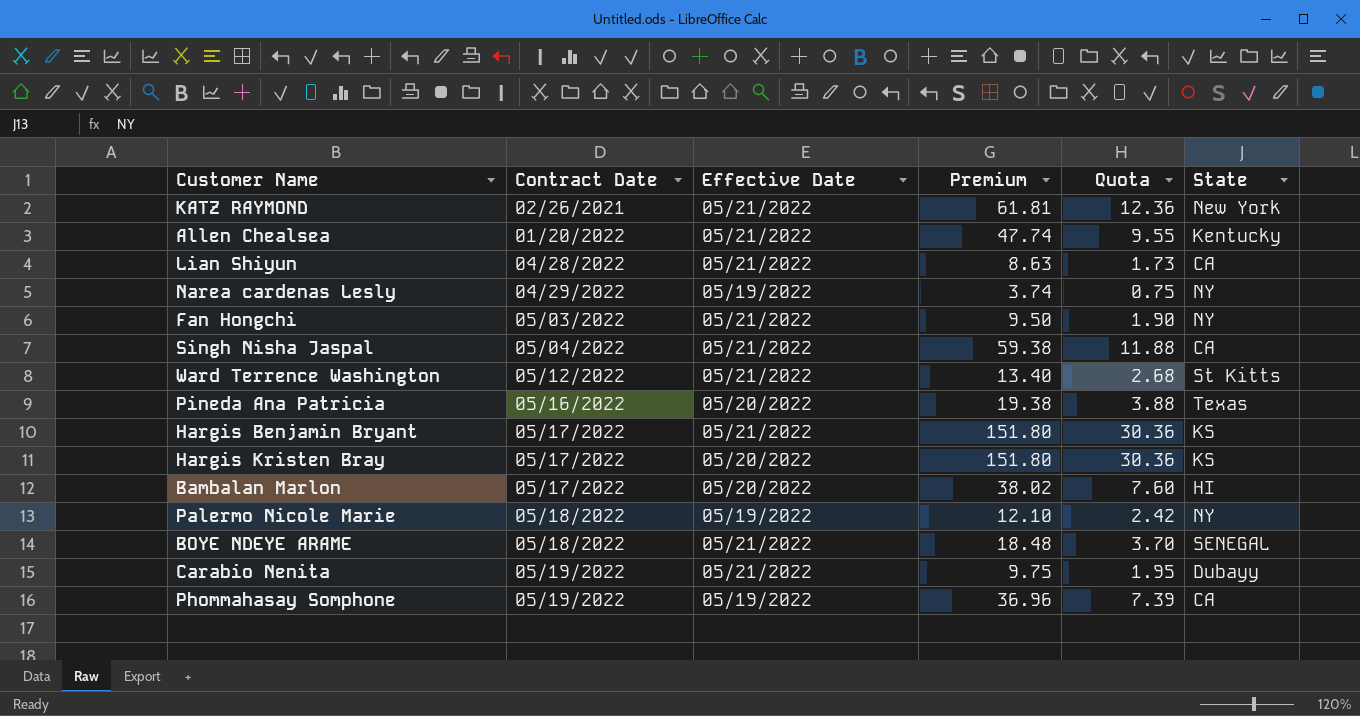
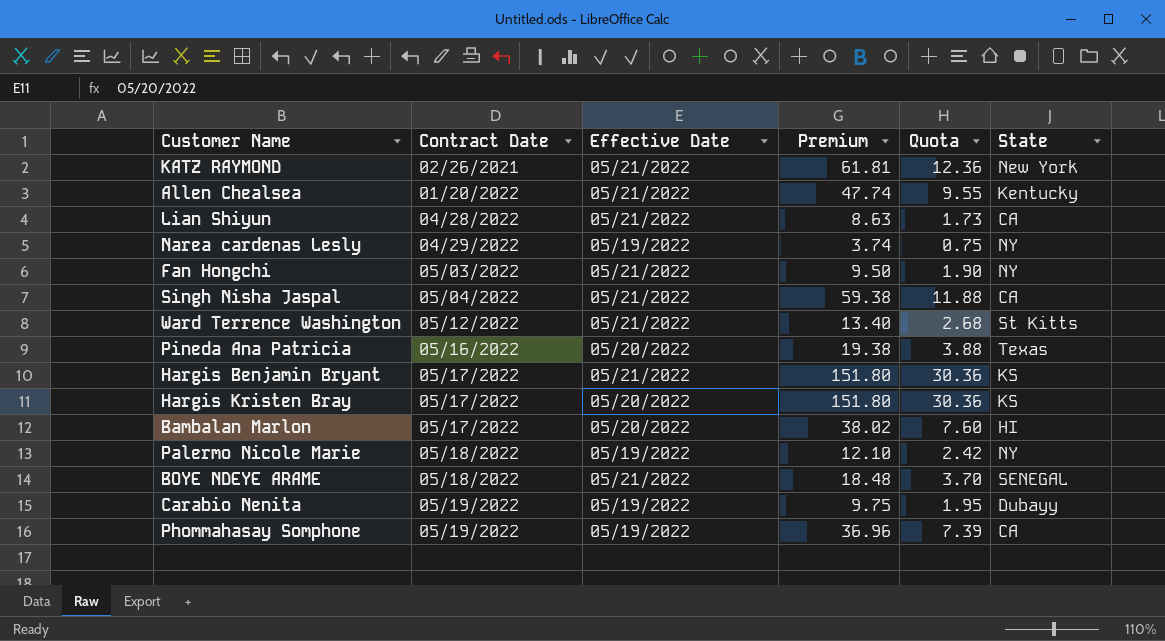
Carabio Nenita | Effective Date: 05/21/2022 -> 05/19/2022

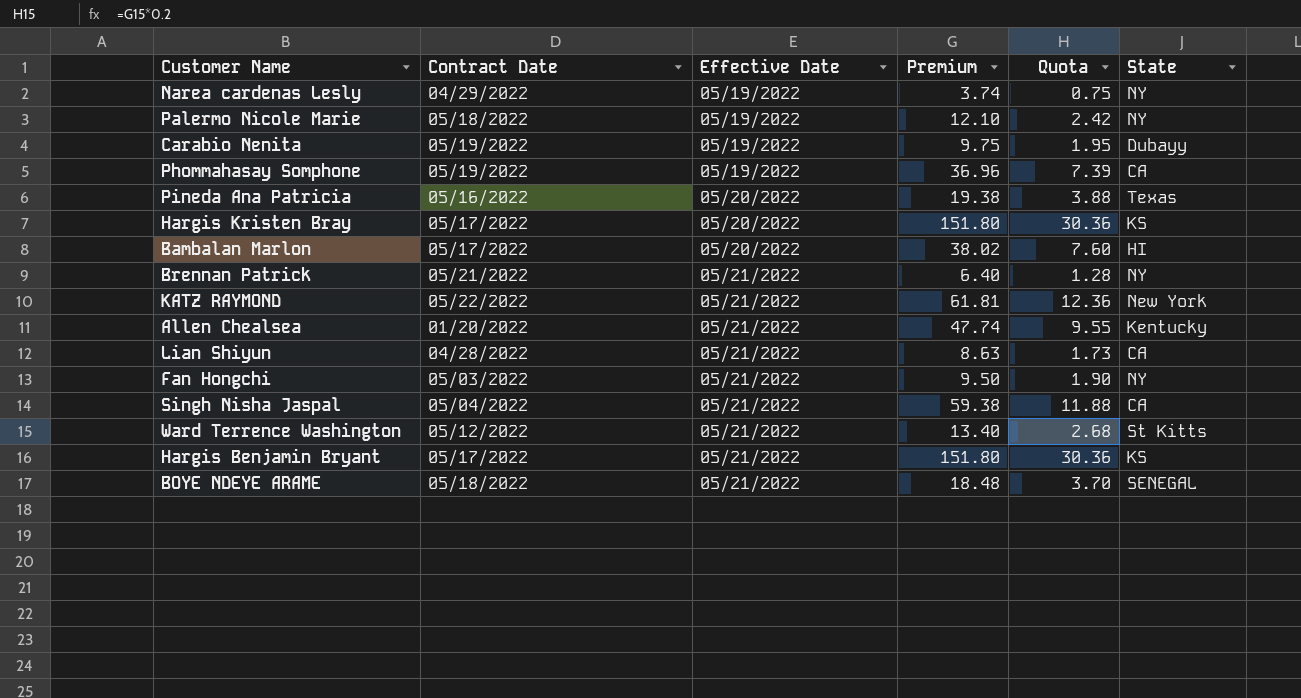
row order: Contract Date ascending -> Effective Date ascending
row Brennan Patrick: none -> 05/21/2022 | 05/21/2022 | 6.40 | 1.28 | NY
KATZ RAYMOND | Contract Date: 02/26/2021 -> 05/22/2022

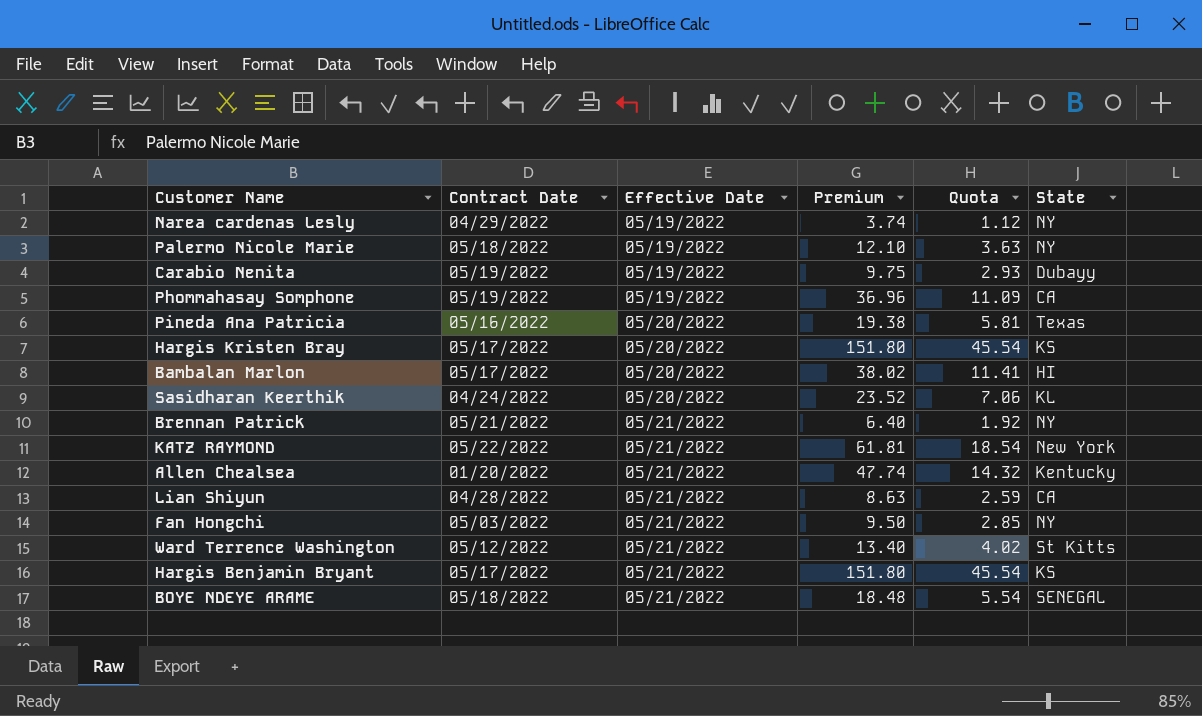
column Quota | formula: [Premium] * 0.2 -> [Premium] * 0.3
row Singh Nisha Jaspal: 05/04/2022 | 05/21/2022 | 59.38 | 11.88 | CA -> none
row Sasidharan Keerthik: none -> 04/24/2022 | 05/20/2022 | 23.52 | 7.06 | KL

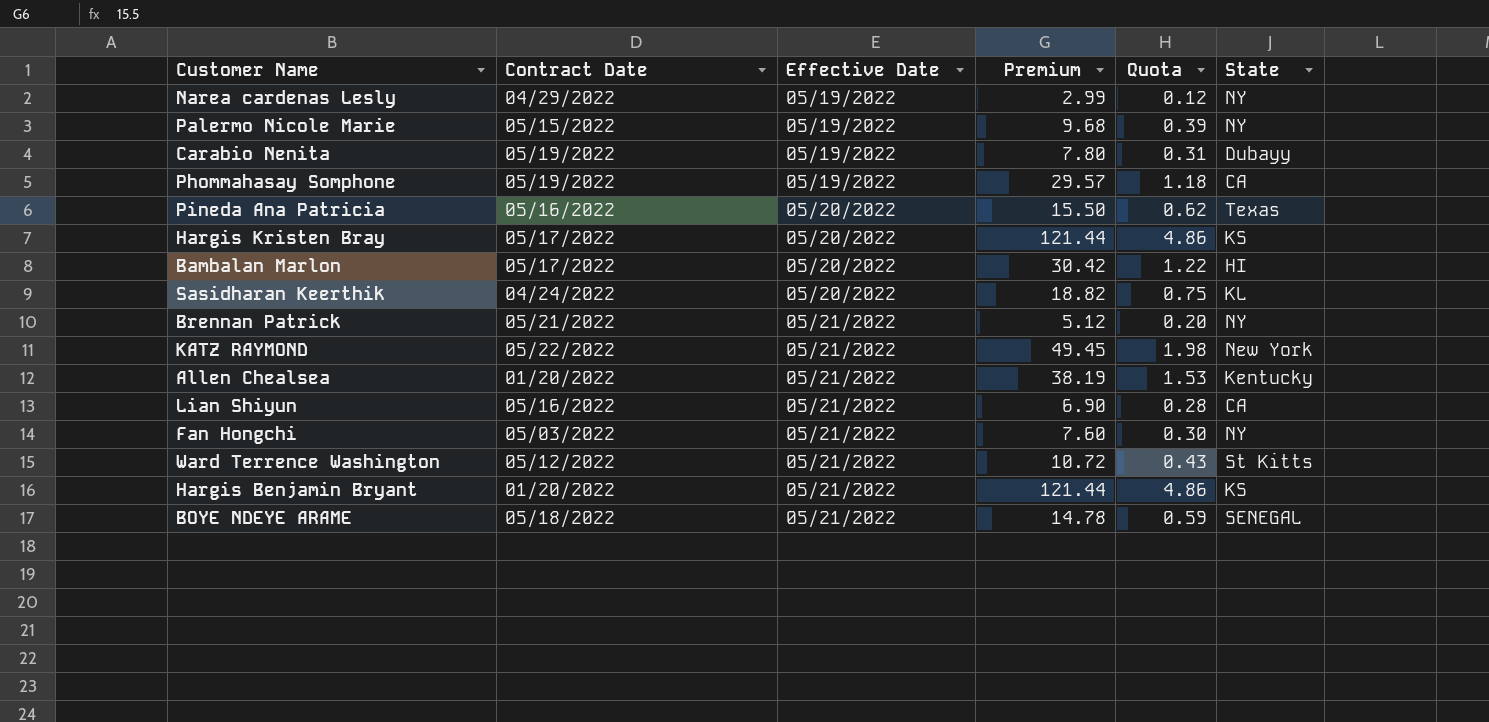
column Quota | formula: [Premium] * 0.3 -> [Premium] * 0.04
Narea cardenas Lesly | Premium: 3.74 -> 2.99
Palermo Nicole Marie | Contract Date: 05/18/2022 -> 05/15/2022
Palermo Nicole Marie | Premium: 12.10 -> 9.68
Carabio Nenita | Premium: 9.75 -> 7.80
Phommahasay Somphone | Premium: 36.96 -> 29.57
Pineda Ana Patricia | Premium: 19.38 -> 15.50
Hargis Kristen Bray | Premium: 151.80 -> 121.44
Bambalan Marlon | Premium: 38.02 -> 30.42
Sasidharan Keerthik | Premium: 23.52 -> 18.82
Brennan Patrick | Premium: 6.40 -> 5.12
KATZ RAYMOND | Premium: 61.81 -> 49.45
Allen Chealsea | Premium: 47.74 -> 38.19
Lian Shiyun | Contract Date: 04/28/2022 -> 05/16/2022
Lian Shiyun | Premium: 8.63 -> 6.90
Fan Hongchi | Premium: 9.50 -> 7.60
Ward Terrence Washington | Premium: 13.40 -> 10.72
Hargis Benjamin Bryant | Contract Date: 05/17/2022 -> 01/20/2022
Hargis Benjamin Bryant | Premium: 151.80 -> 121.44
BOYE NDEYE ARAME | Premium: 18.48 -> 14.78

